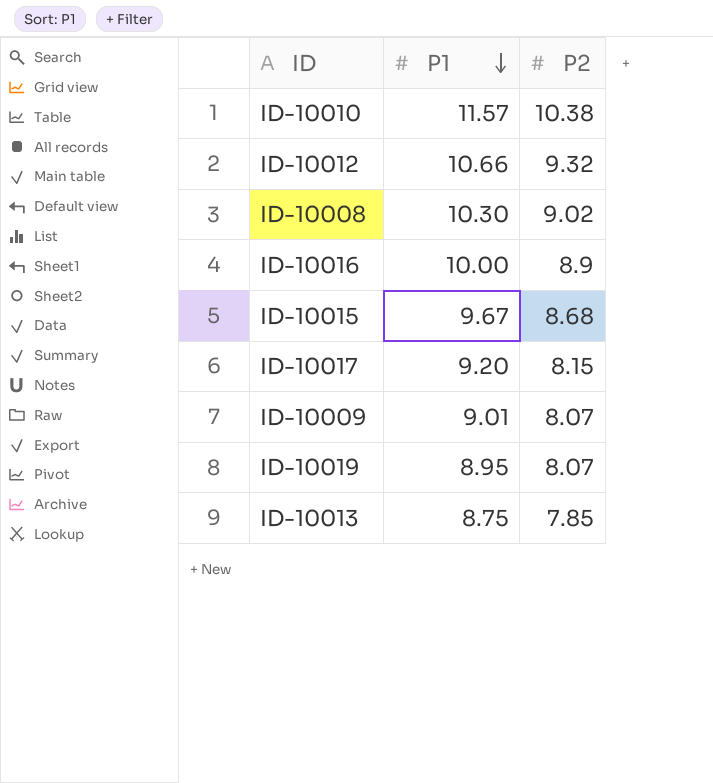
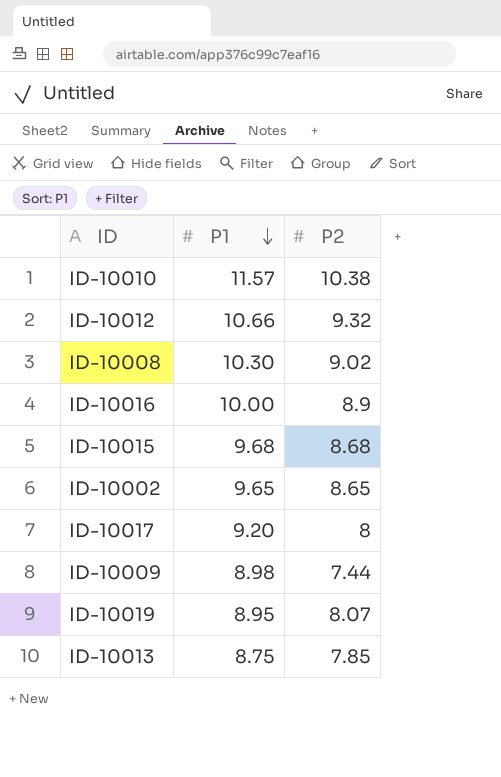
ID-10015 | P1: 9.67 -> 9.68
row ID-10002: none -> 9.65 | 8.65
ID-10017 | P2: 8.15 -> 8
ID-10009 | P1: 9.01 -> 8.98
ID-10009 | P2: 8.07 -> 7.44

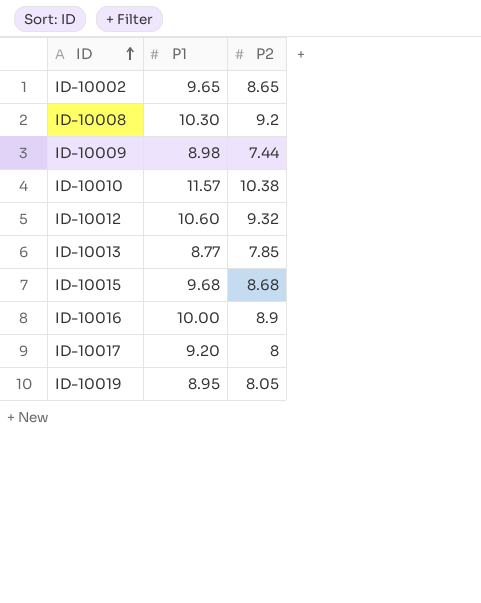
row order: P1 descending -> ID ascending
ID-10008 | P2: 9.02 -> 9.2
ID-10012 | P1: 10.66 -> 10.60
ID-10013 | P1: 8.75 -> 8.77
ID-10019 | P2: 8.07 -> 8.05

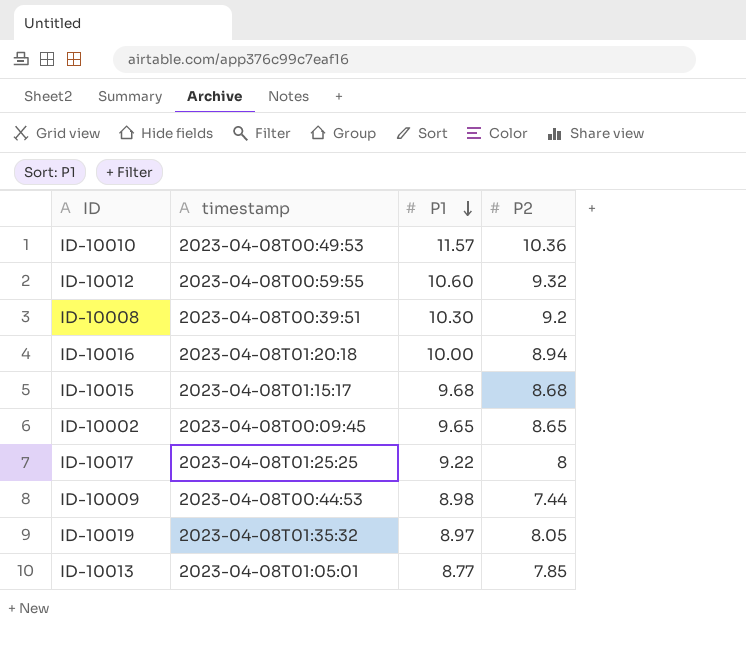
row order: ID ascending -> P1 descending
column timestamp | position: none -> 2
ID-10010 | P2: 10.38 -> 10.36
ID-10016 | P2: 8.9 -> 8.94
ID-10017 | P1: 9.20 -> 9.22
ID-10019 | P1: 8.95 -> 8.97

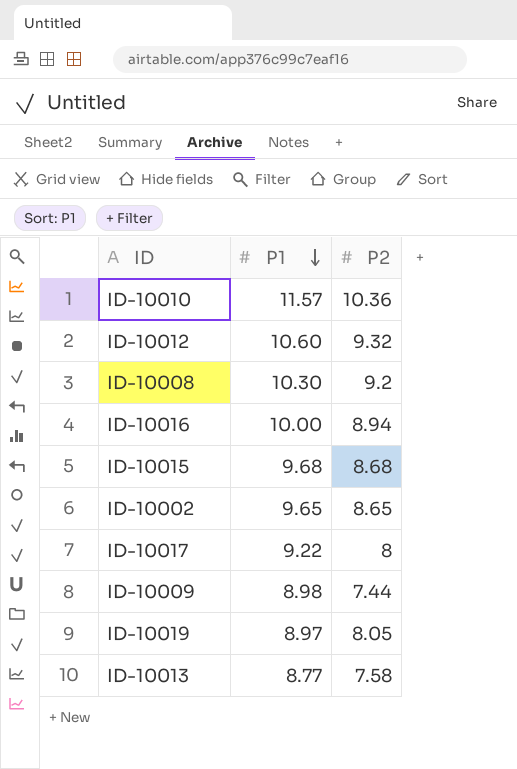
column timestamp | position: 2 -> none
ID-10013 | P2: 7.85 -> 7.58

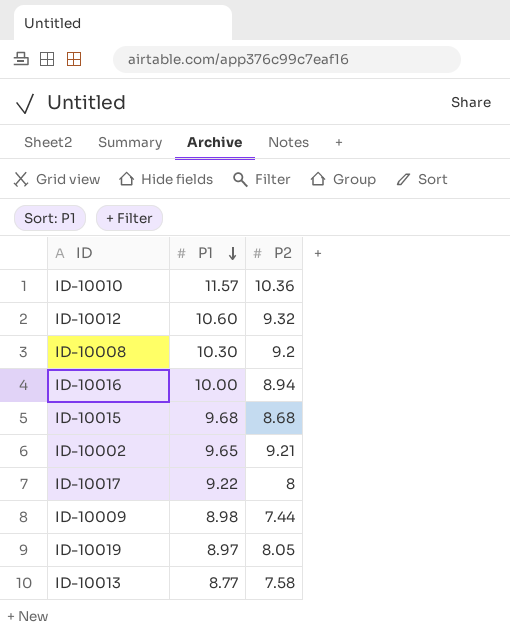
ID-10002 | P2: 8.65 -> 9.21

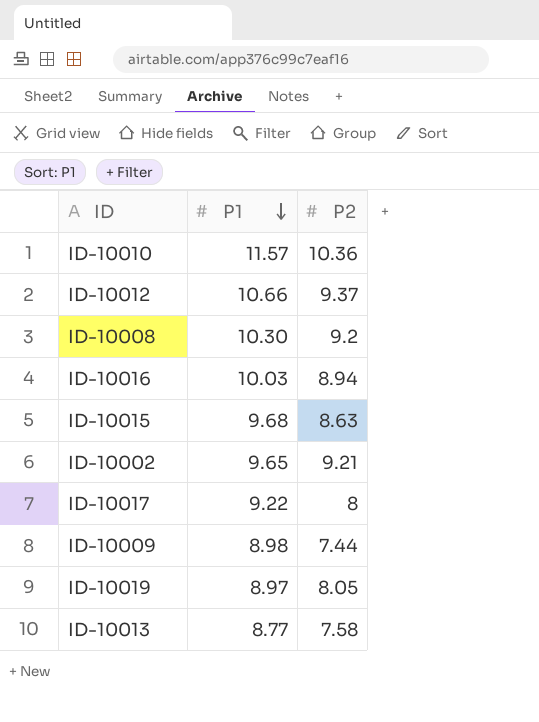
ID-10012 | P1: 10.60 -> 10.66
ID-10012 | P2: 9.32 -> 9.37
ID-10016 | P1: 10.00 -> 10.03
ID-10015 | P2: 8.68 -> 8.63

